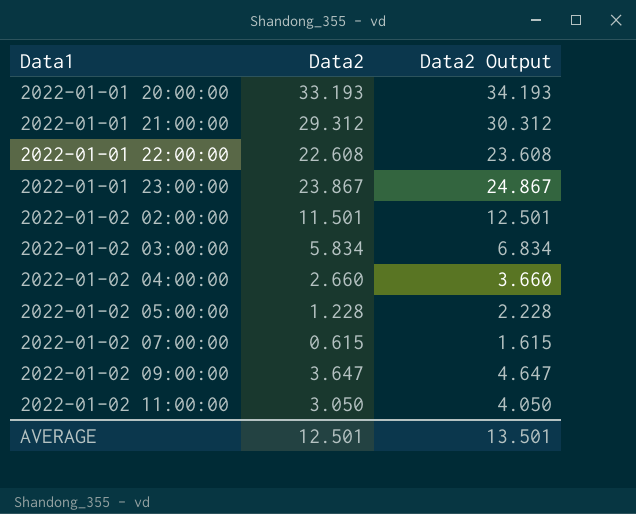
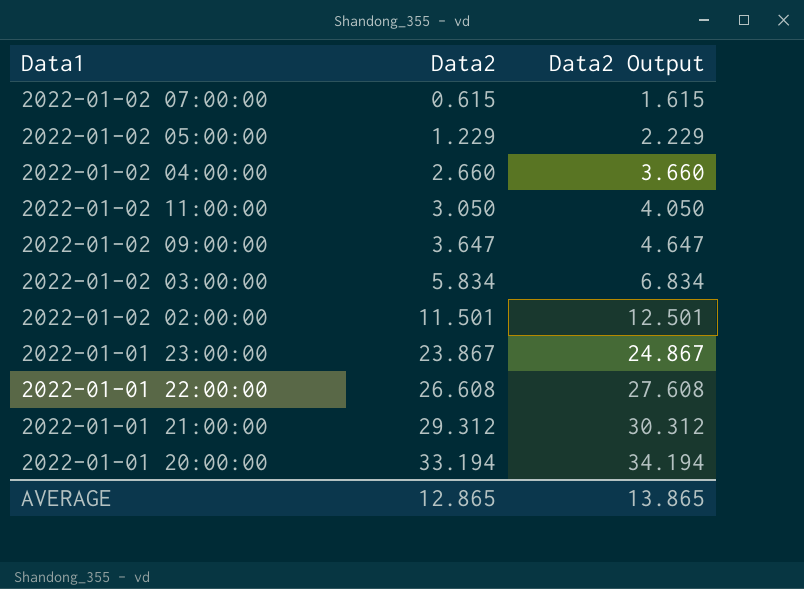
row order: Data1 ascending -> Data2 ascending
2022-01-02 05:00:00 | Data2: 1.228 -> 1.229
2022-01-02 05:00:00 | Data2 Output: 2.228 -> 2.229
2022-01-01 22:00:00 | Data2: 22.608 -> 26.608
2022-01-01 22:00:00 | Data2 Output: 23.608 -> 27.608
2022-01-01 20:00:00 | Data2: 33.193 -> 33.194
2022-01-01 20:00:00 | Data2 Output: 34.193 -> 34.194
AVERAGE | Data2: 12.501 -> 12.865
AVERAGE | Data2 Output: 13.501 -> 13.865

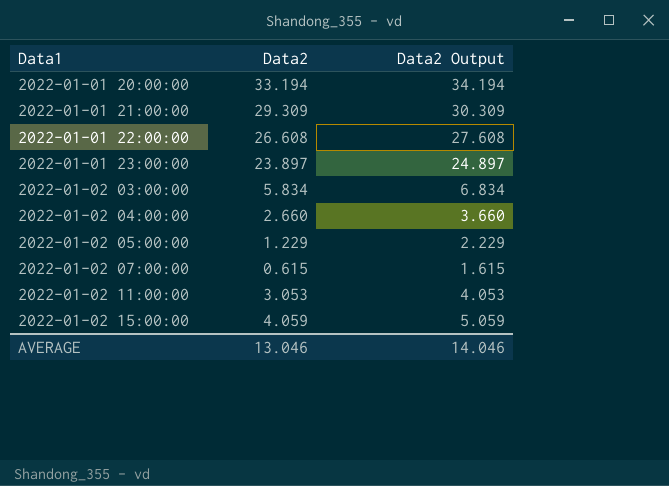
row order: Data2 ascending -> Data1 ascending
row 2022-01-02 09:00:00: 3.647 | 4.647 -> none
row 2022-01-02 02:00:00: 11.501 | 12.501 -> none
2022-01-01 21:00:00 | Data2: 29.312 -> 29.309
2022-01-01 21:00:00 | Data2 Output: 30.312 -> 30.309
2022-01-01 23:00:00 | Data2: 23.867 -> 23.897
2022-01-01 23:00:00 | Data2 Output: 24.867 -> 24.897
2022-01-02 11:00:00 | Data2: 3.050 -> 3.053
2022-01-02 11:00:00 | Data2 Output: 4.050 -> 4.053
row 2022-01-02 15:00:00: none -> 4.059 | 5.059
AVERAGE | Data2: 12.865 -> 13.046
AVERAGE | Data2 Output: 13.865 -> 14.046

